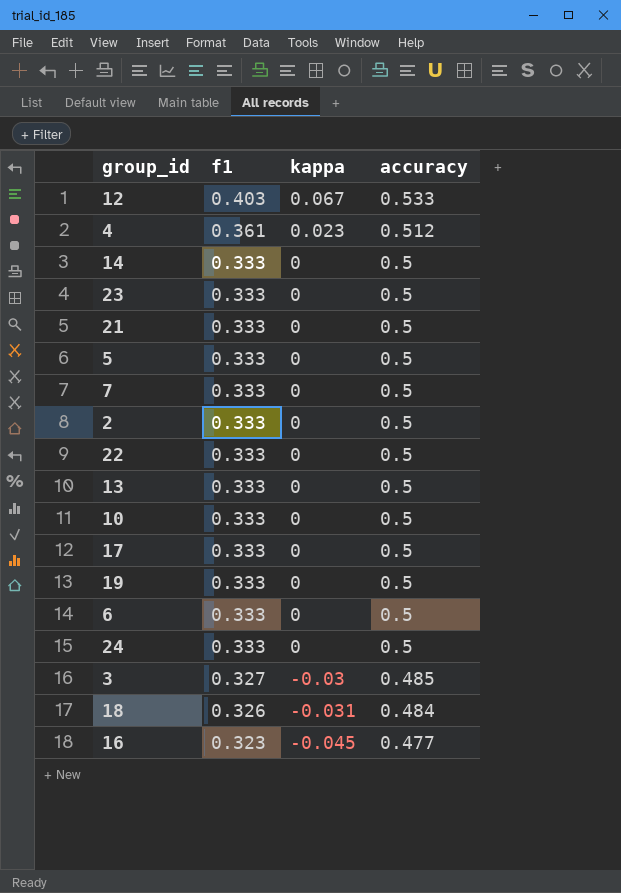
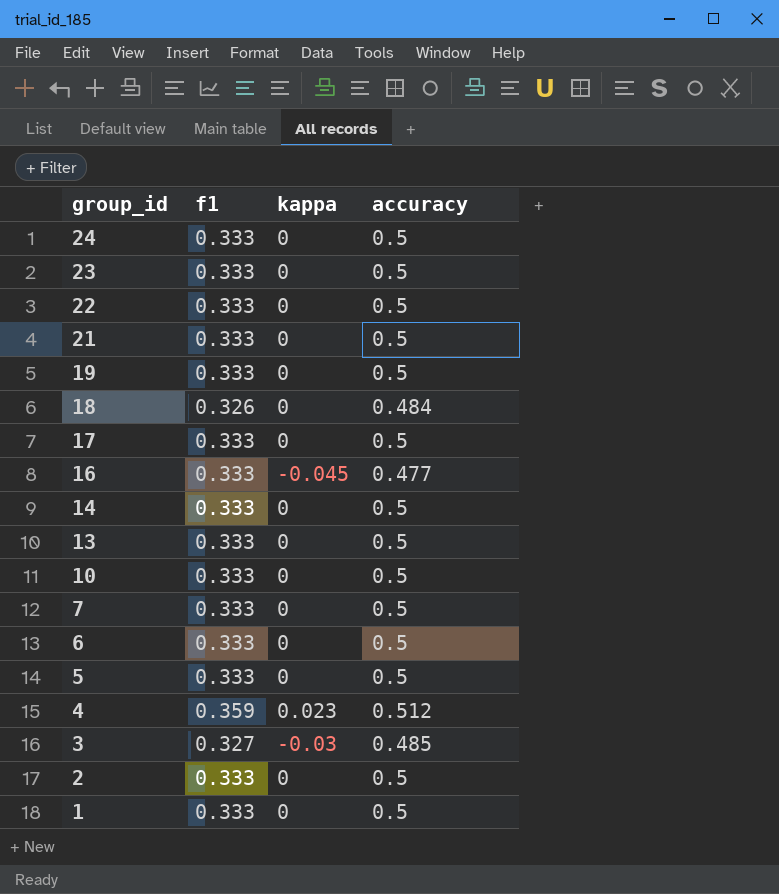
row order: f1 descending -> group_id descending
row 12: 0.403 | 0.067 | 0.533 -> none
18 | kappa: -0.031 -> 0
16 | f1: 0.323 -> 0.333
4 | f1: 0.361 -> 0.359
row 1: none -> 0.333 | 0 | 0.5

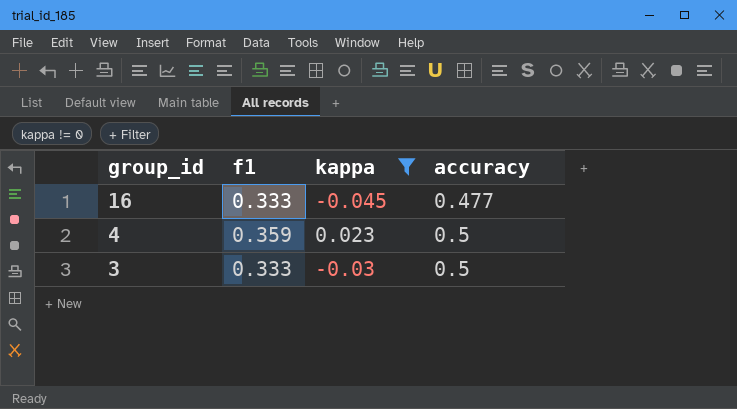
filter: none -> kappa != 0
4 | accuracy: 0.512 -> 0.5
3 | f1: 0.327 -> 0.333
3 | accuracy: 0.485 -> 0.5

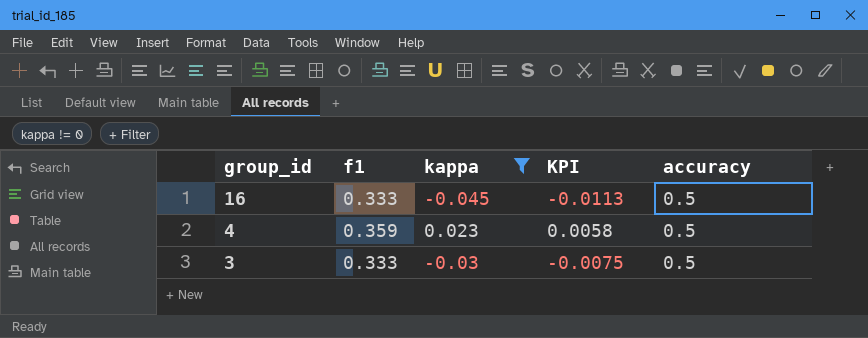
column KPI | formula: none -> [kappa] * 0.25
16 | accuracy: 0.477 -> 0.5

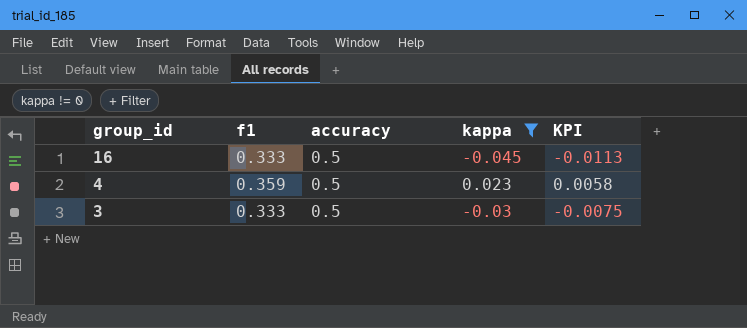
column accuracy | position: 5 -> 3

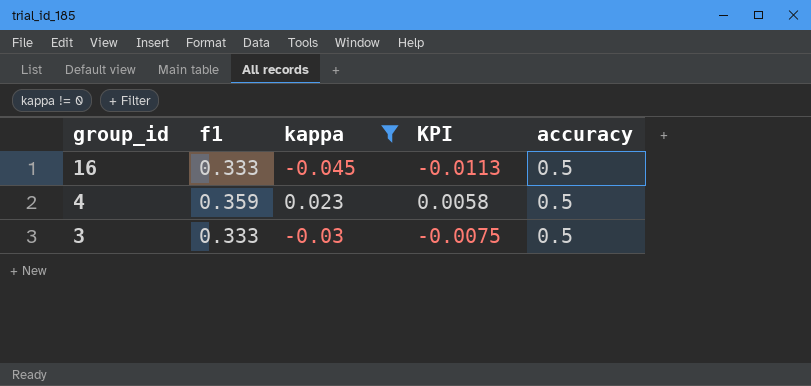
column accuracy | position: 3 -> 5

